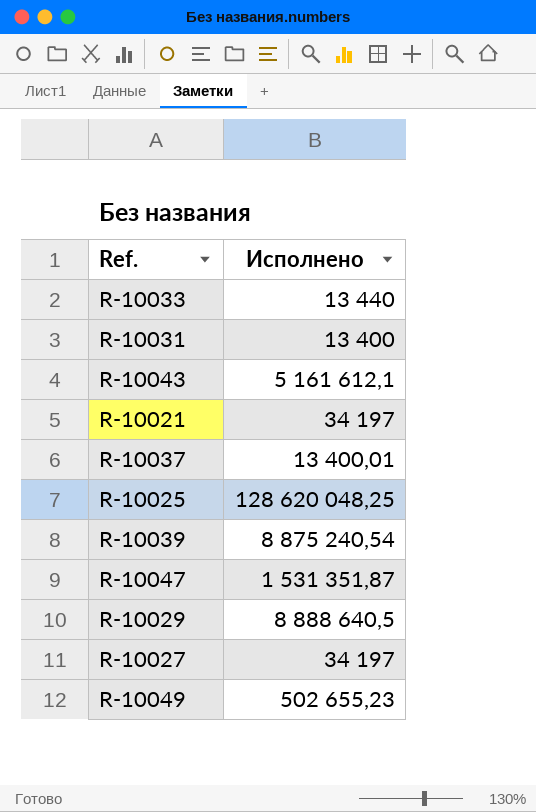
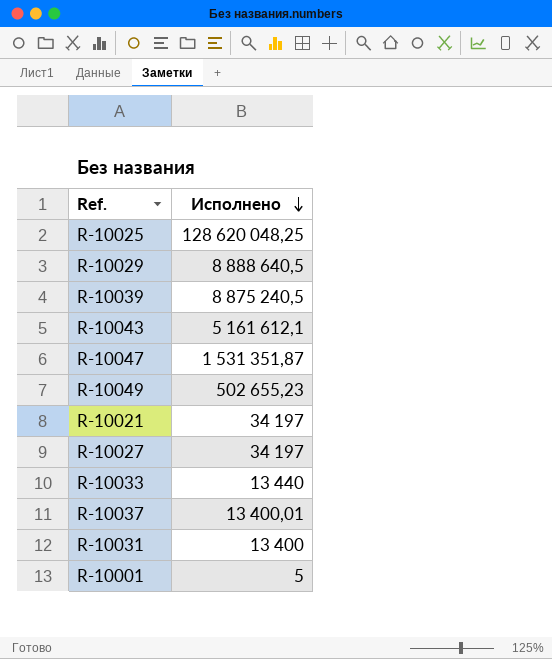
row order: none -> Исполнено descending
R-10039 | Исполнено: 8 875 240,54 -> 8 875 240,5
row R-10001: none -> 5

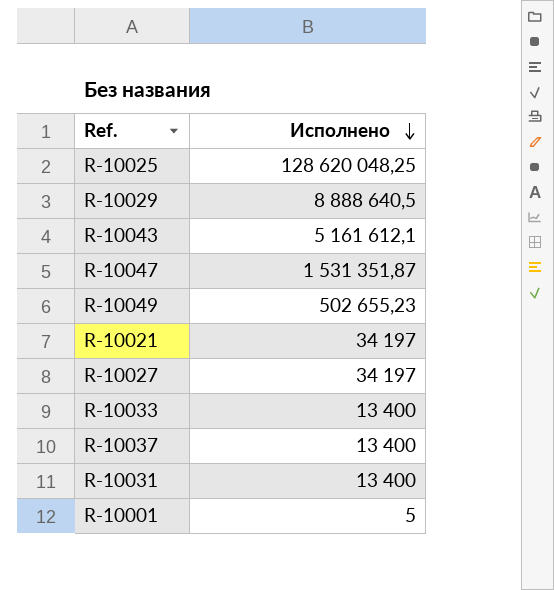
row R-10039: 8 875 240,5 -> none
R-10033 | Исполнено: 13 440 -> 13 400
R-10037 | Исполнено: 13 400,01 -> 13 400

